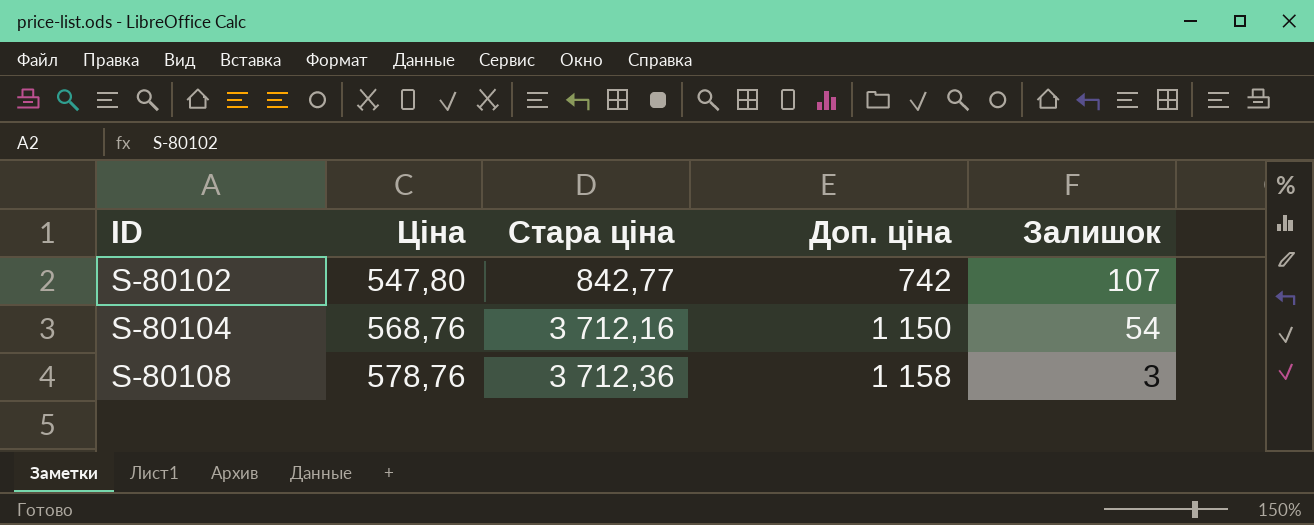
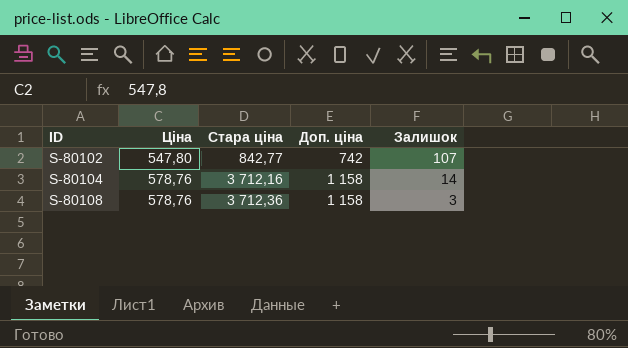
S-80104 | Ціна: 568,76 -> 578,76
S-80104 | Доп. ціна: 1 150 -> 1 158
S-80104 | Залишок: 54 -> 14

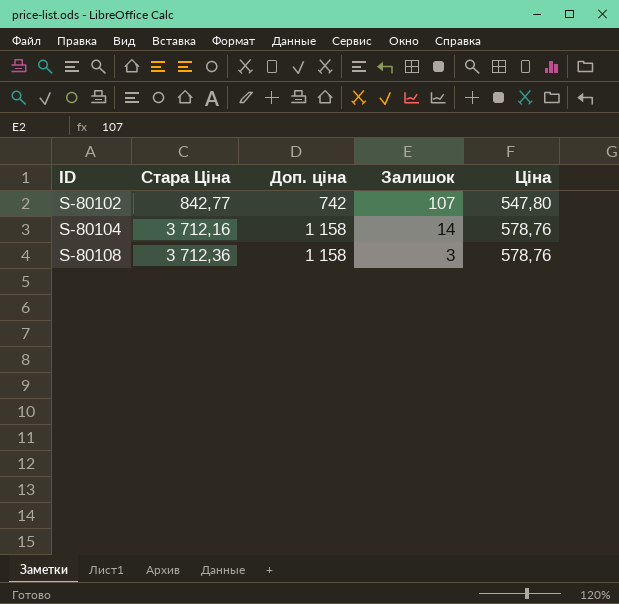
column name: Стара ціна -> Стара Ціна
column Ціна | position: 2 -> 5

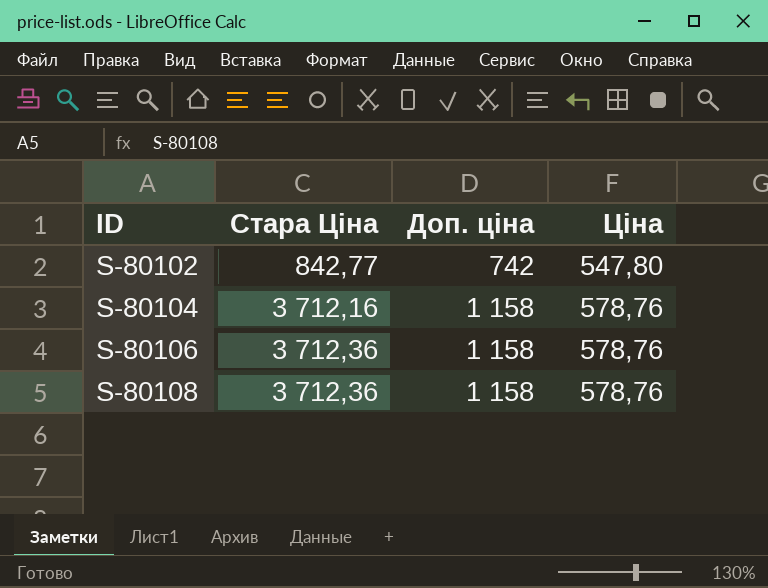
column Залишок | position: 4 -> none
row S-80106: none -> 3 712,36 | 1 158 | 578,76

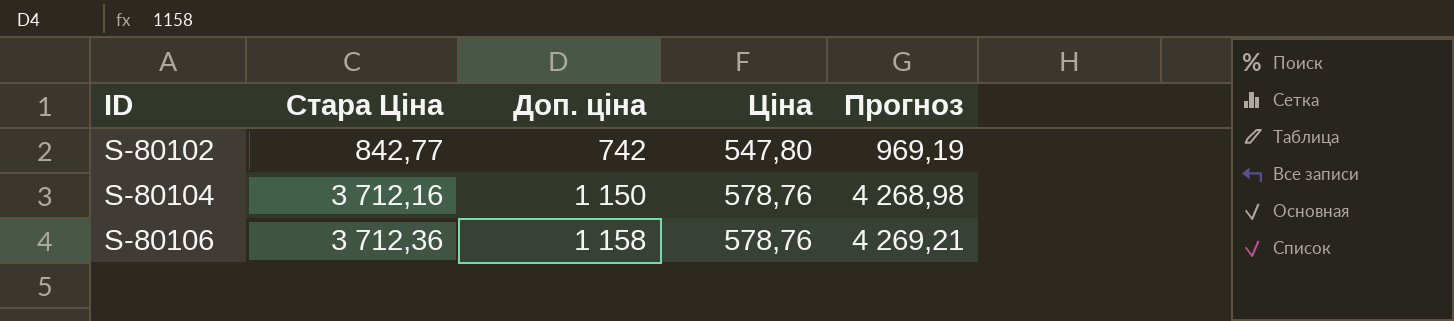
column Прогноз | formula: none -> [Стара Ціна] * 1,15
row S-80108: 3 712,36 | 1 158 | 578,76 -> none
S-80104 | Доп. ціна: 1 158 -> 1 150

